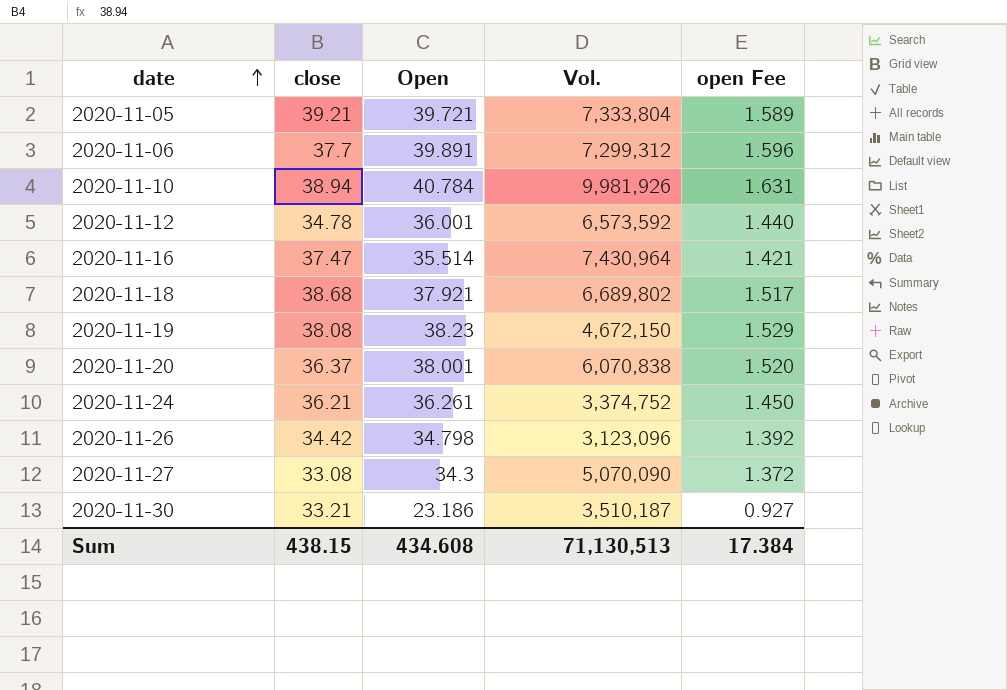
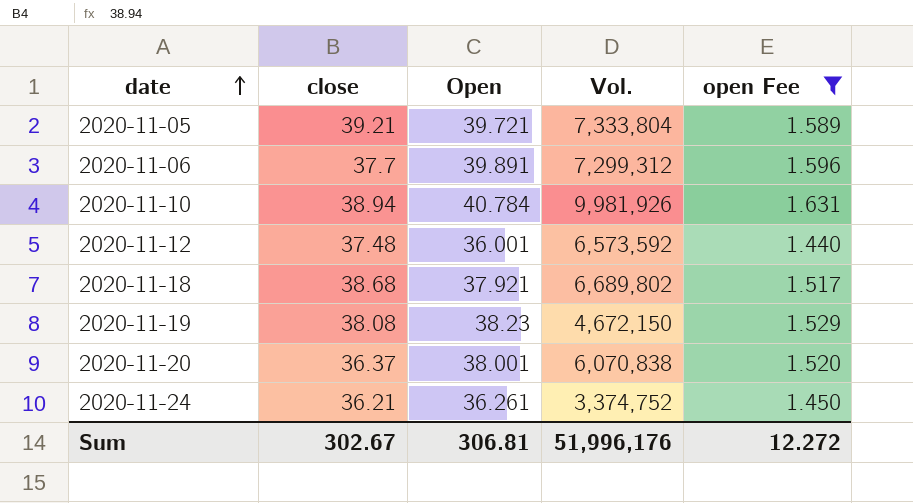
filter: none -> open Fee >= 1.440
2020-11-12 | close: 34.78 -> 37.48
Sum | close: 438.15 -> 302.67
Sum | Open: 434.608 -> 306.81
Sum | Vol.: 71,130,513 -> 51,996,176
Sum | open Fee: 17.384 -> 12.272

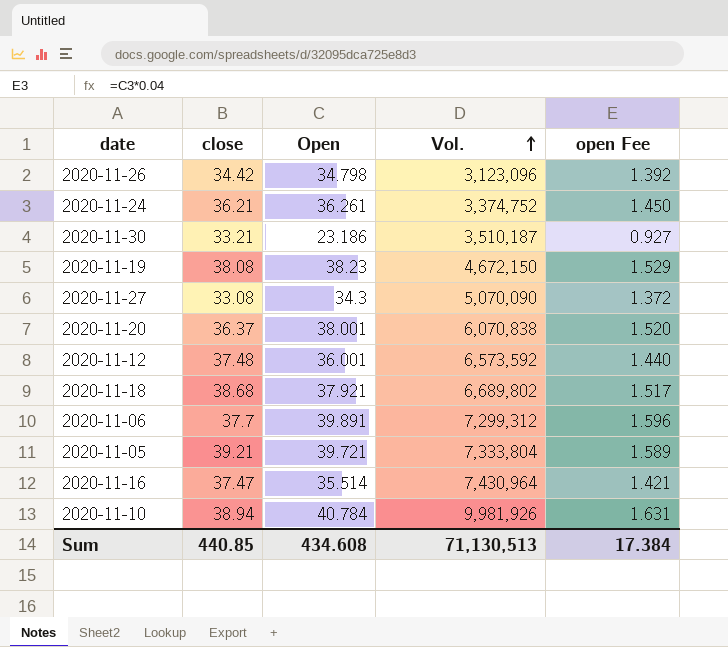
filter: open Fee >= 1.440 -> none
row order: date ascending -> Vol. ascending
Sum | close: 302.67 -> 440.85
Sum | Open: 306.81 -> 434.608
Sum | Vol.: 51,996,176 -> 71,130,513
Sum | open Fee: 12.272 -> 17.384

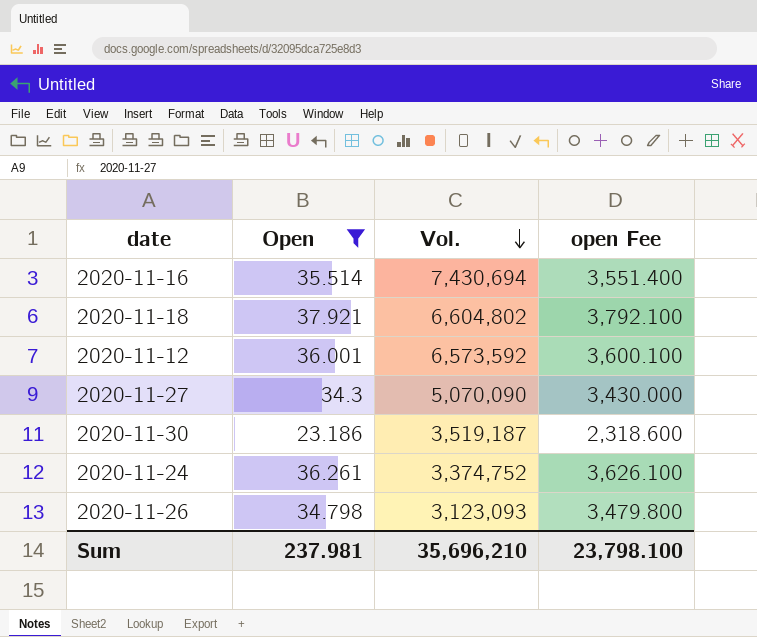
filter: none -> Open <= 37.921
row order: Vol. ascending -> Vol. descending
column close | position: 2 -> none
column open Fee | formula: [Open] * 0.04 -> [Open] * 100
2020-11-16 | Vol.: 7,430,964 -> 7,430,694
2020-11-18 | Vol.: 6,689,802 -> 6,604,802
2020-11-30 | Vol.: 3,510,187 -> 3,519,187
2020-11-26 | Vol.: 3,123,096 -> 3,123,093
Sum | Open: 434.608 -> 237.981
Sum | Vol.: 71,130,513 -> 35,696,210
Sum | open Fee: 17.384 -> 23,798.100

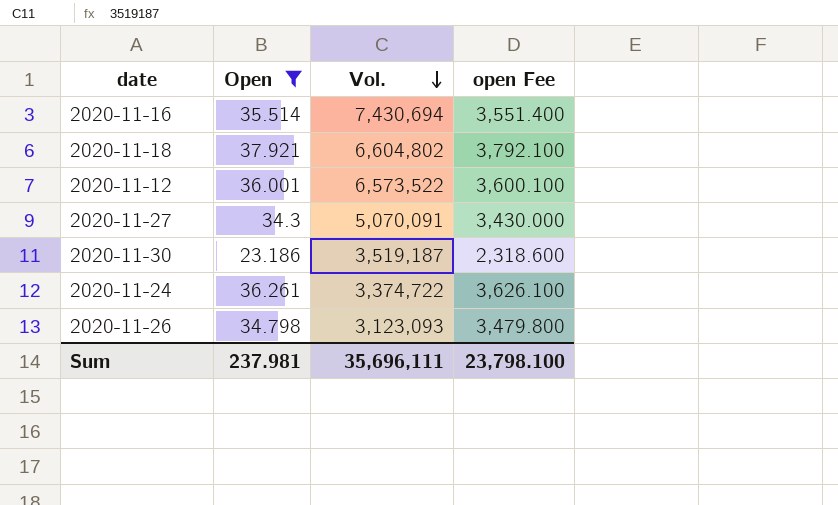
2020-11-12 | Vol.: 6,573,592 -> 6,573,522
2020-11-27 | Vol.: 5,070,090 -> 5,070,091
2020-11-24 | Vol.: 3,374,752 -> 3,374,722
Sum | Vol.: 35,696,210 -> 35,696,111

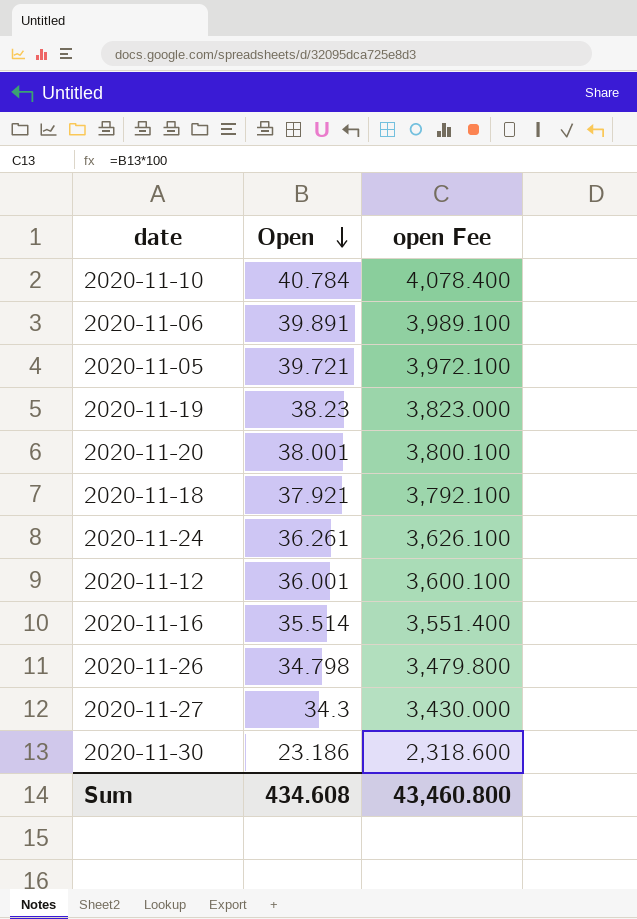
filter: Open <= 37.921 -> none
row order: Vol. descending -> Open descending
column Vol. | position: 3 -> none
Sum | Open: 237.981 -> 434.608
Sum | open Fee: 23,798.100 -> 43,460.800

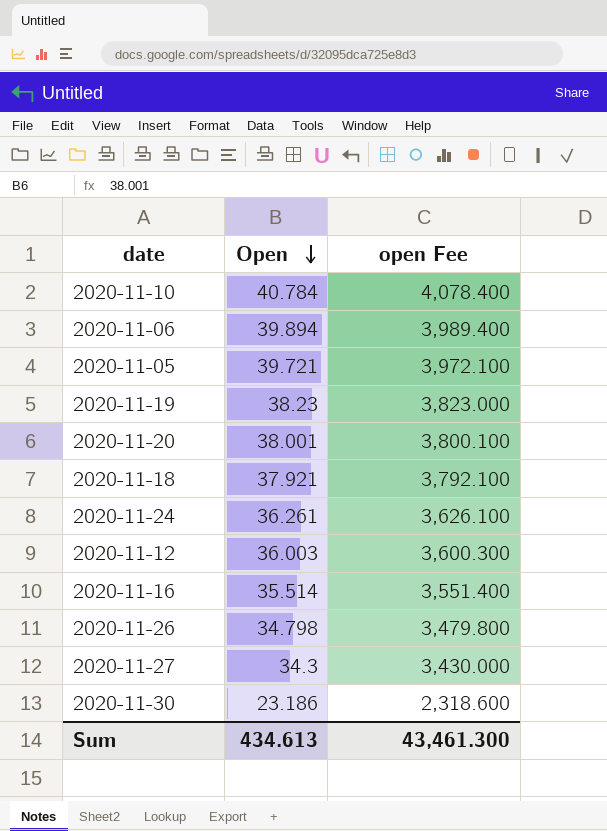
2020-11-06 | Open: 39.891 -> 39.894
2020-11-06 | open Fee: 3,989.100 -> 3,989.400
2020-11-12 | Open: 36.001 -> 36.003
2020-11-12 | open Fee: 3,600.100 -> 3,600.300
Sum | Open: 434.608 -> 434.613
Sum | open Fee: 43,460.800 -> 43,461.300

